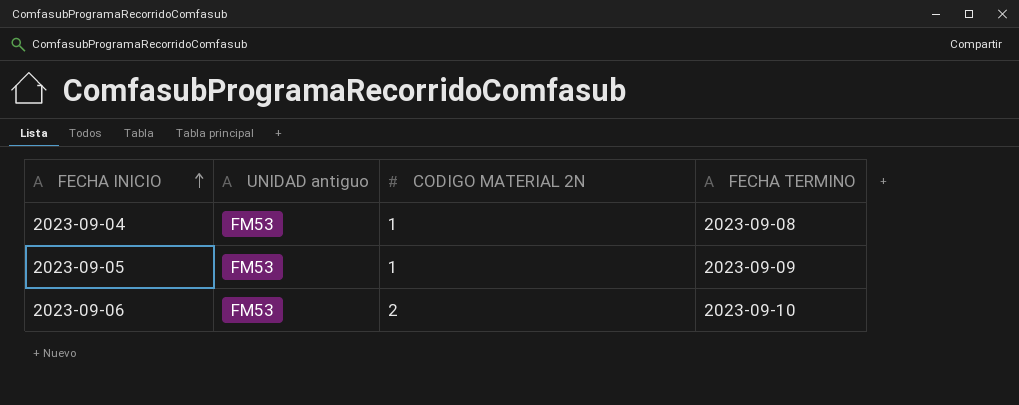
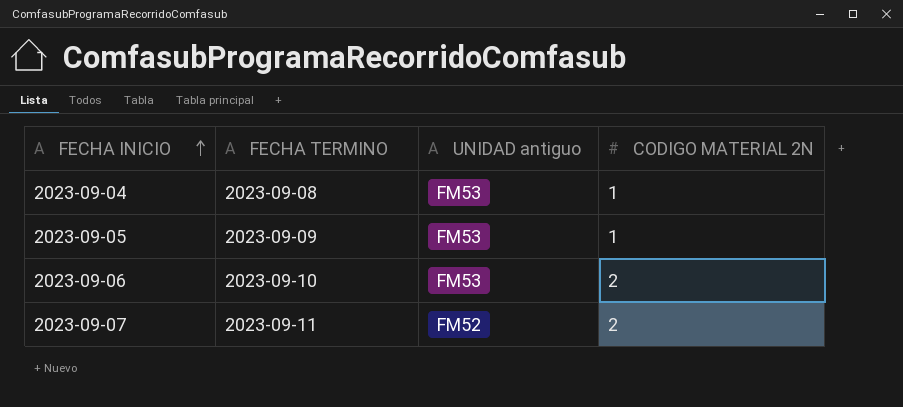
column FECHA TERMINO | position: 4 -> 2
row 2023-09-07: none -> 2023-09-11 | FM52 | 2

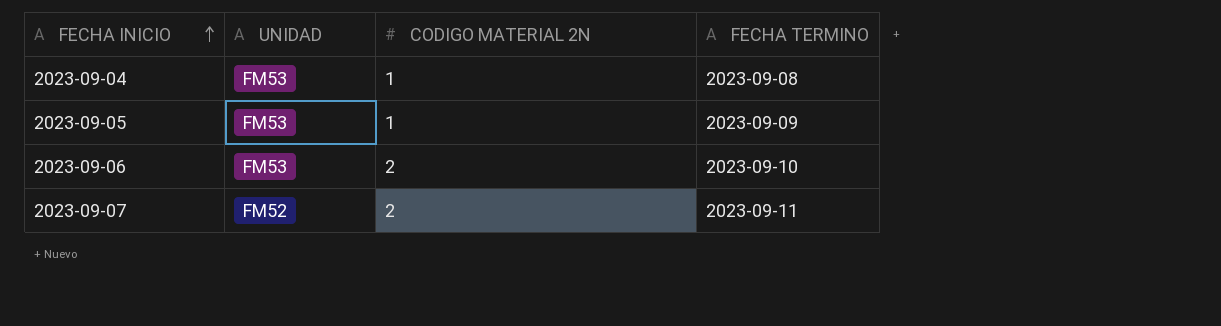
column name: UNIDAD antiguo -> UNIDAD
column FECHA TERMINO | position: 2 -> 4

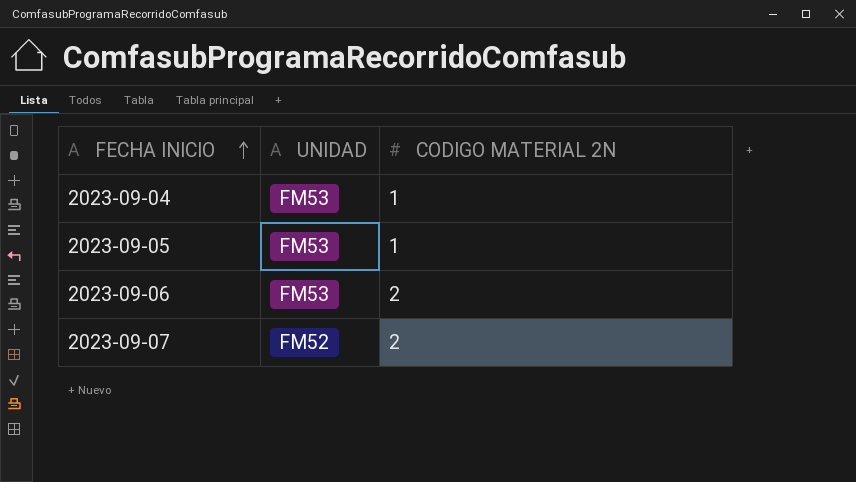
column FECHA TERMINO | position: 4 -> none

